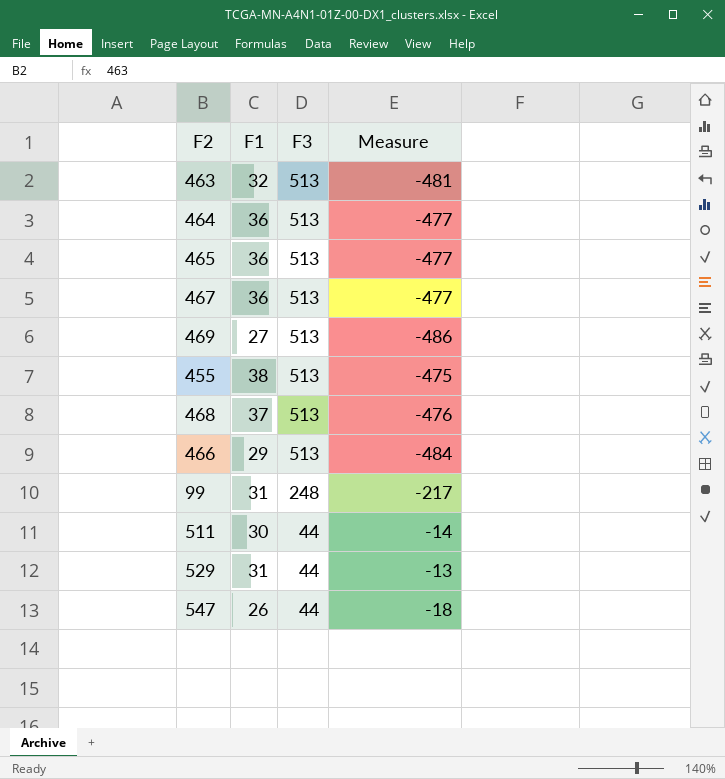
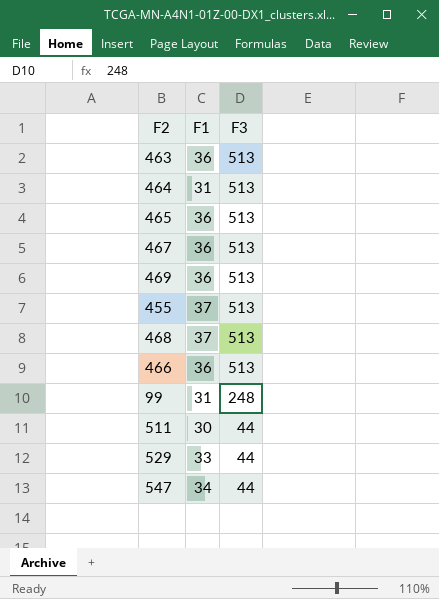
column Measure | formula: [F1] - [F3] -> none
463 | F1: 32 -> 36
464 | F1: 36 -> 31
469 | F1: 27 -> 36
455 | F1: 38 -> 37
466 | F1: 29 -> 36
529 | F1: 31 -> 33
547 | F1: 26 -> 34

